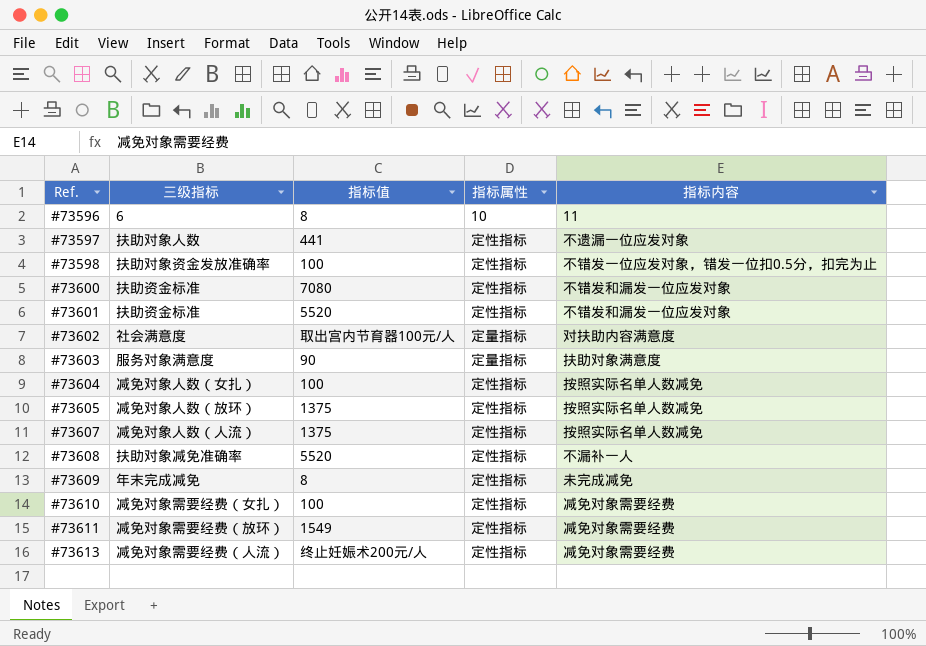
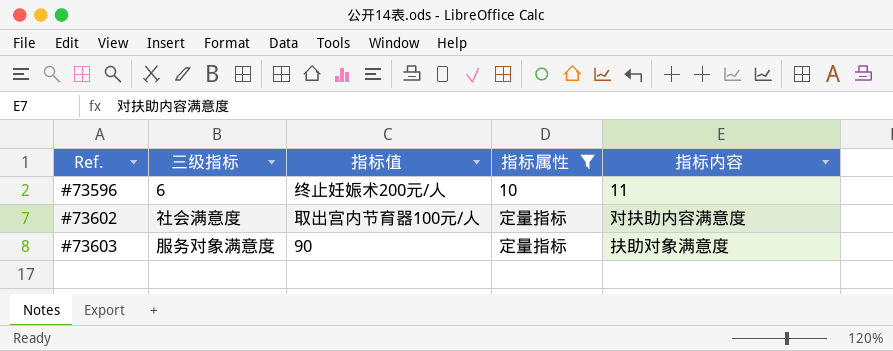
filter: none -> 指标属性 != 定性指标
#73596 | 指标值: 8 -> 终止妊娠术200元/人

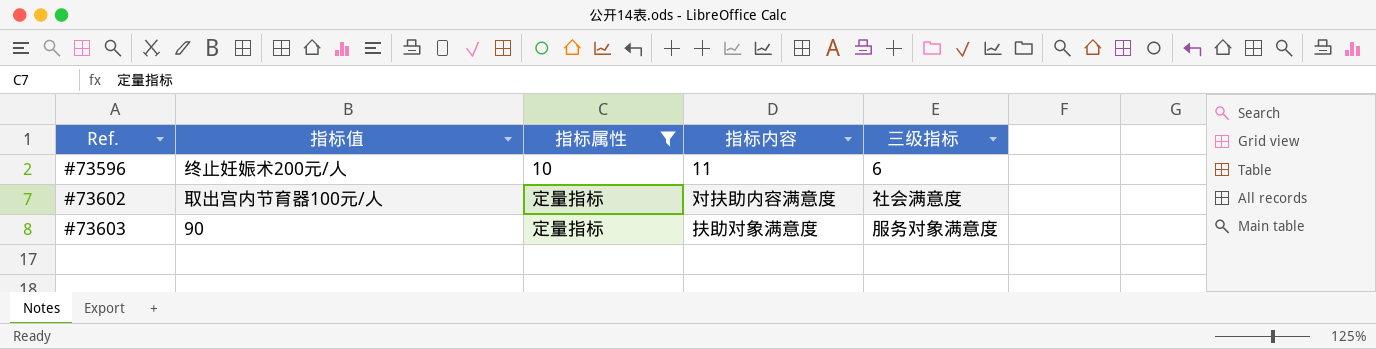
column 三级指标 | position: 2 -> 5

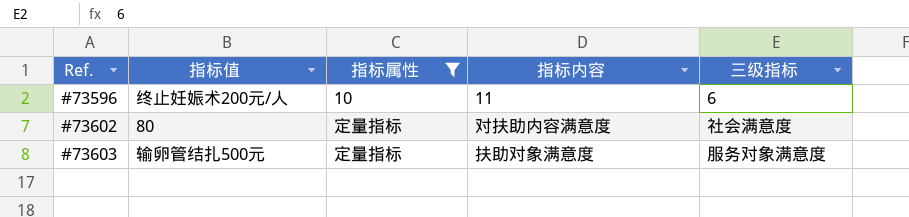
#73602 | 指标值: 取出宫内节育器100元/人 -> 80
#73603 | 指标值: 90 -> 输卵管结扎500元

